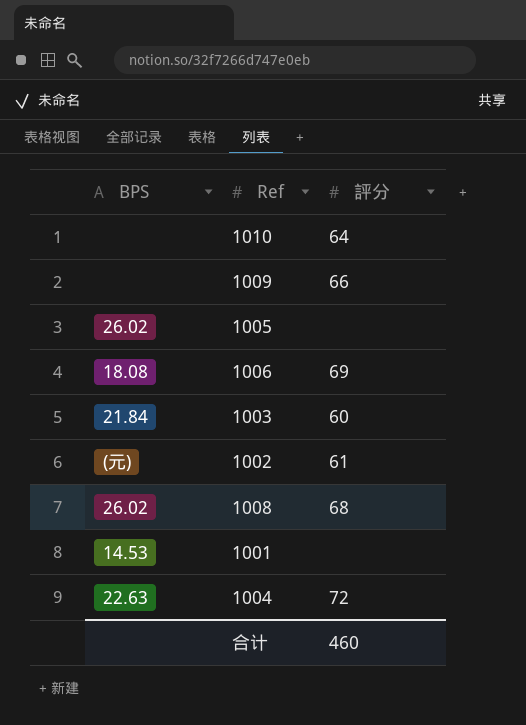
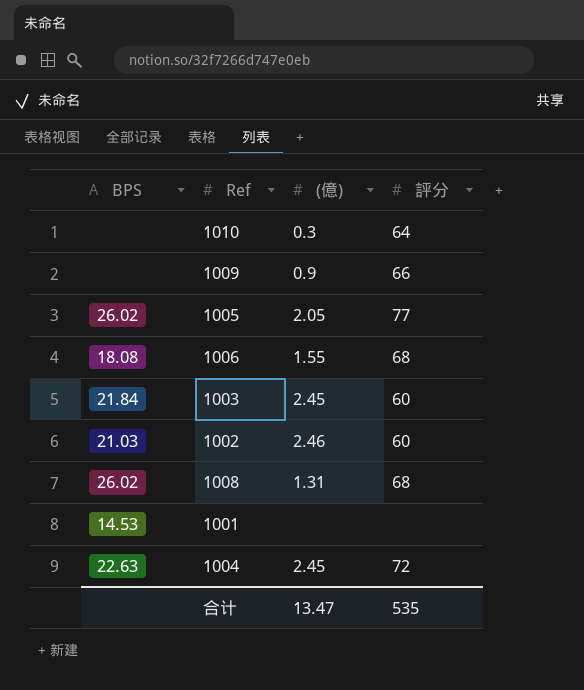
column (億) | position: none -> 3
1005 | 評分: none -> 77
1006 | 評分: 69 -> 68
1002 | BPS: (元) -> 21.03
1002 | 評分: 61 -> 60
合计 | 評分: 460 -> 535

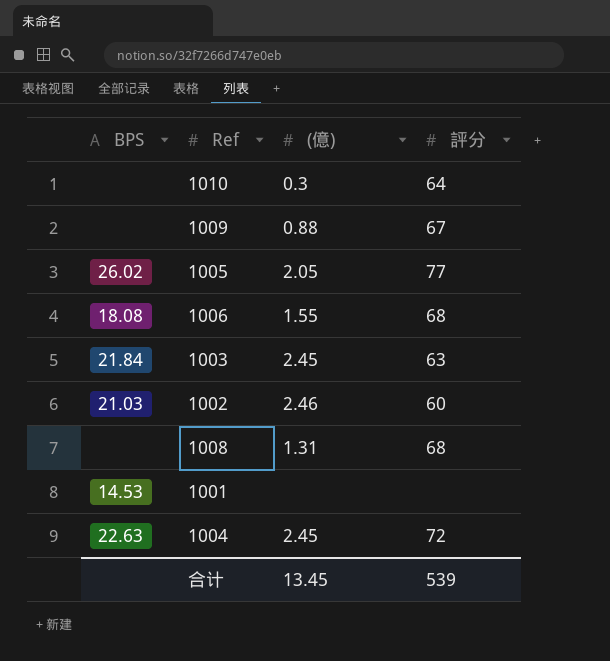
1009 | (億): 0.9 -> 0.88
1009 | 評分: 66 -> 67
1003 | 評分: 60 -> 63
1008 | BPS: 26.02 -> none
合计 | (億): 13.47 -> 13.45
合计 | 評分: 535 -> 539

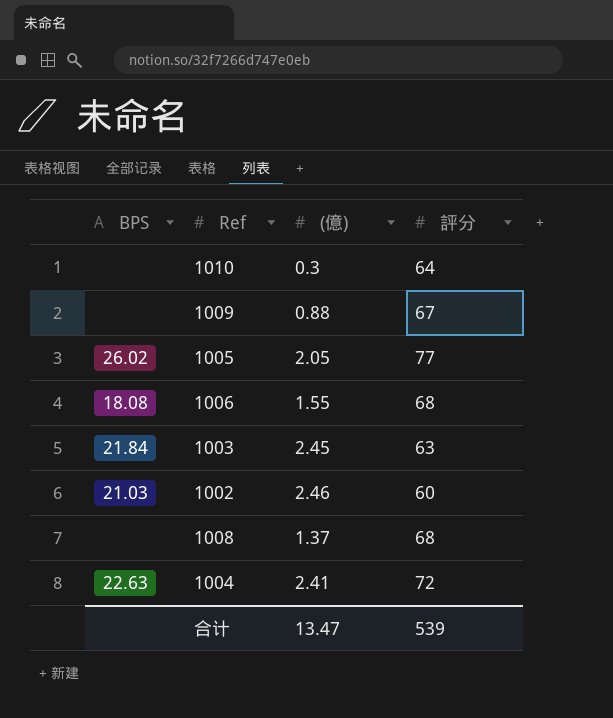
row 1001: 14.53 | none | none -> none
1008 | (億): 1.31 -> 1.37
1004 | (億): 2.45 -> 2.41
合计 | (億): 13.45 -> 13.47

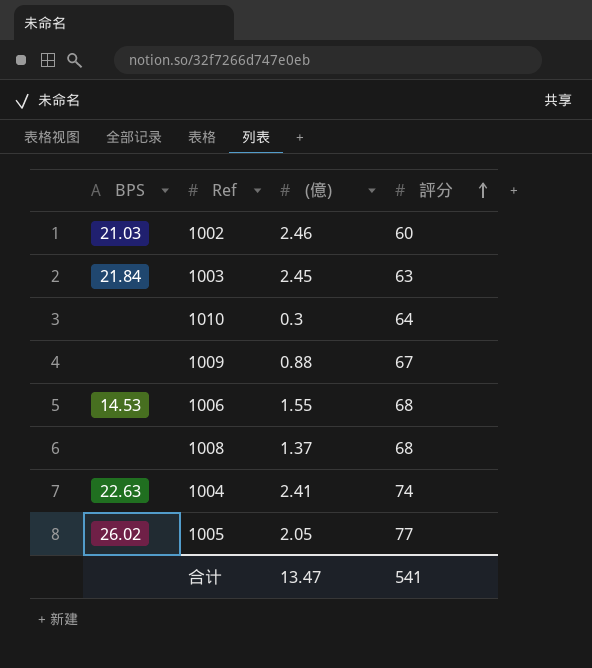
row order: none -> 評分 ascending
1006 | BPS: 18.08 -> 14.53
1004 | 評分: 72 -> 74
合计 | 評分: 539 -> 541

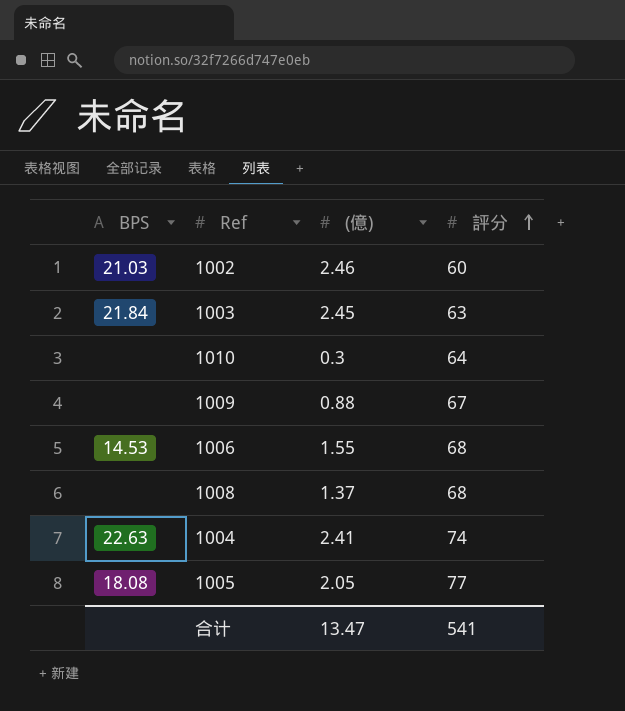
1005 | BPS: 26.02 -> 18.08

